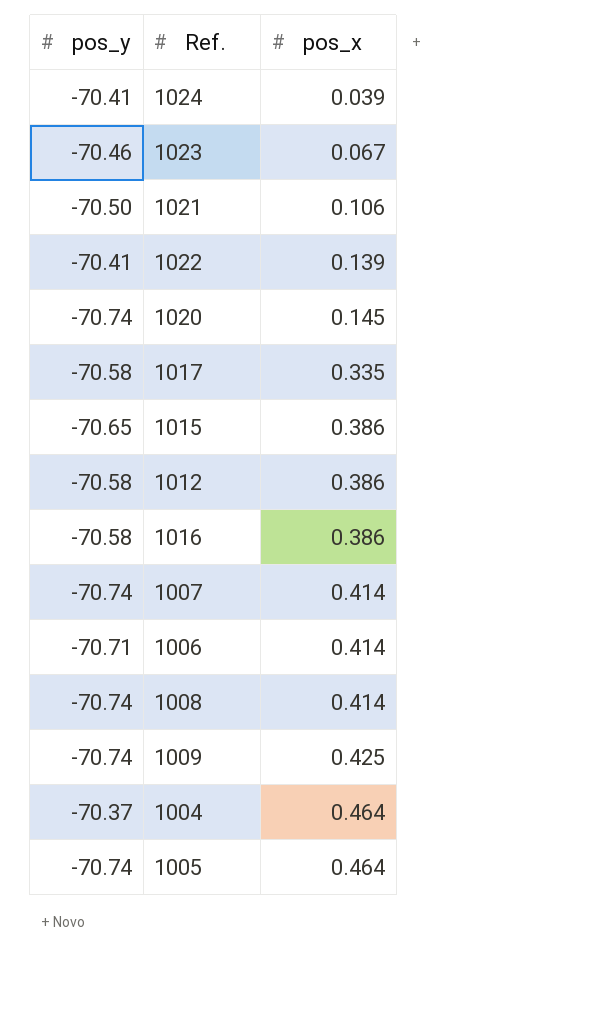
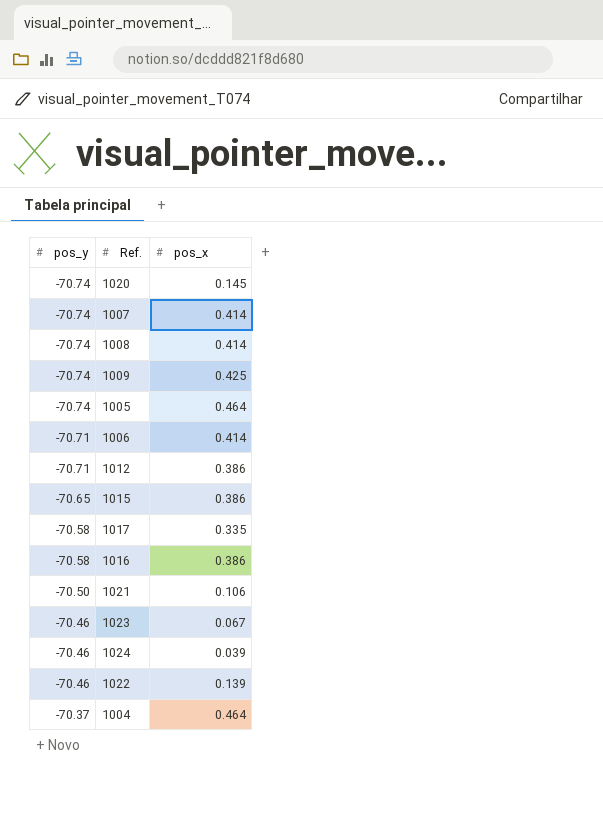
row order: pos_x ascending -> pos_y ascending
1012 | pos_y: -70.58 -> -70.71
1024 | pos_y: -70.41 -> -70.46
1022 | pos_y: -70.41 -> -70.46

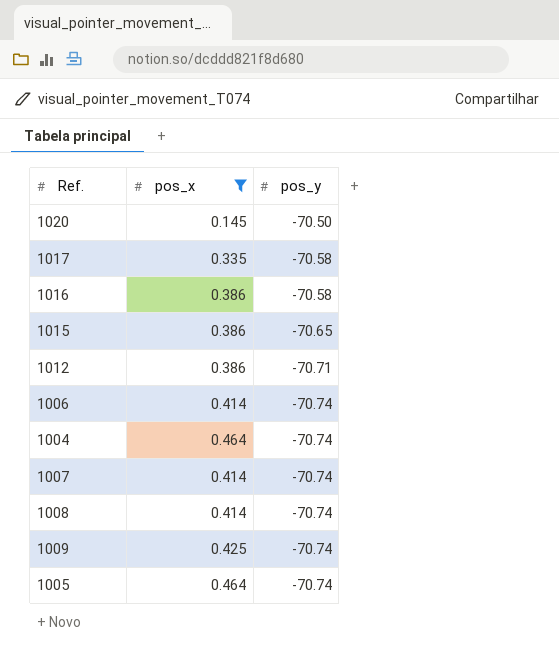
filter: none -> pos_x >= 0.145
row order: pos_y ascending -> pos_y descending
column pos_y | position: 1 -> 3
1020 | pos_y: -70.74 -> -70.50
1006 | pos_y: -70.71 -> -70.74
1004 | pos_y: -70.37 -> -70.74

